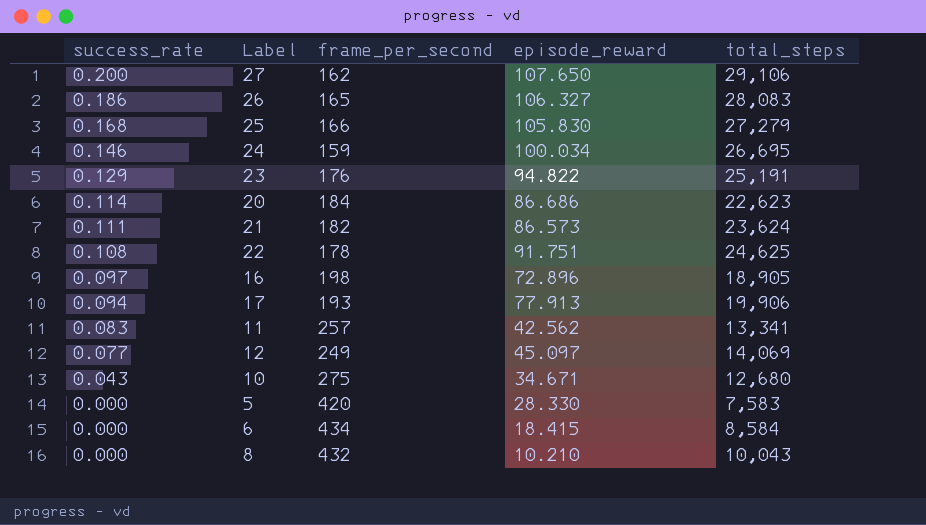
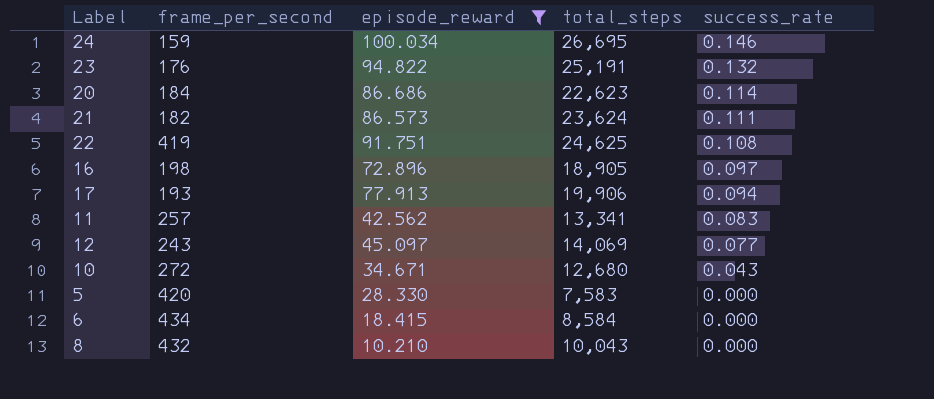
filter: none -> episode_reward <= 100.034
column success_rate | position: 1 -> 5
23 | success_rate: 0.129 -> 0.132
22 | frame_per_second: 178 -> 419
12 | frame_per_second: 249 -> 243
10 | frame_per_second: 275 -> 272

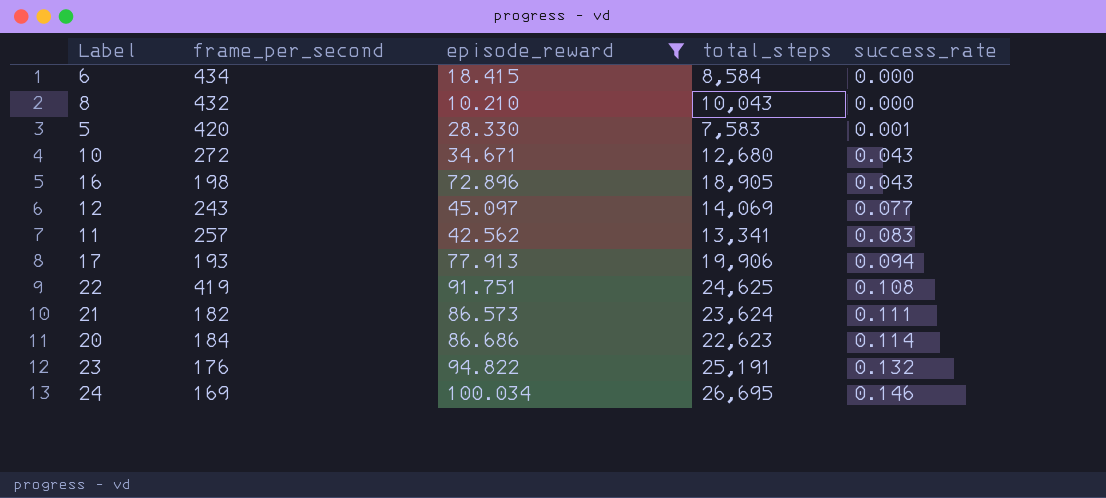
row order: success_rate descending -> success_rate ascending
5 | success_rate: 0.000 -> 0.001
16 | success_rate: 0.097 -> 0.043
24 | frame_per_second: 159 -> 169

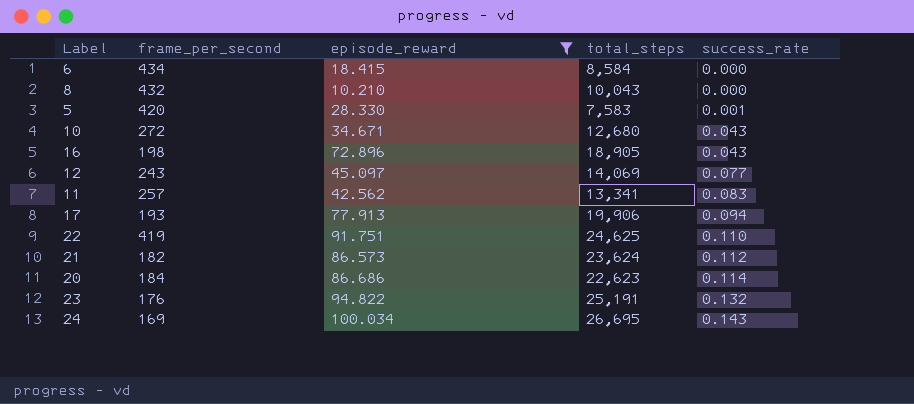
22 | success_rate: 0.108 -> 0.110
21 | success_rate: 0.111 -> 0.112
24 | success_rate: 0.146 -> 0.143

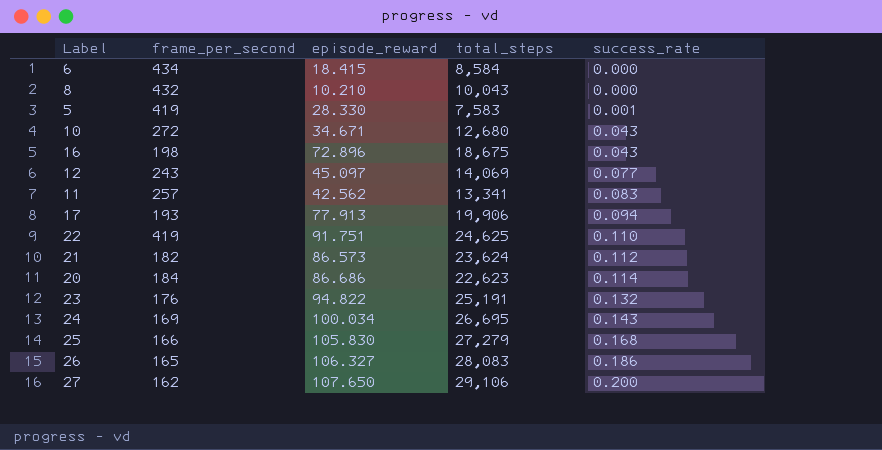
filter: episode_reward <= 100.034 -> none
5 | frame_per_second: 420 -> 419
16 | total_steps: 18,905 -> 18,675

